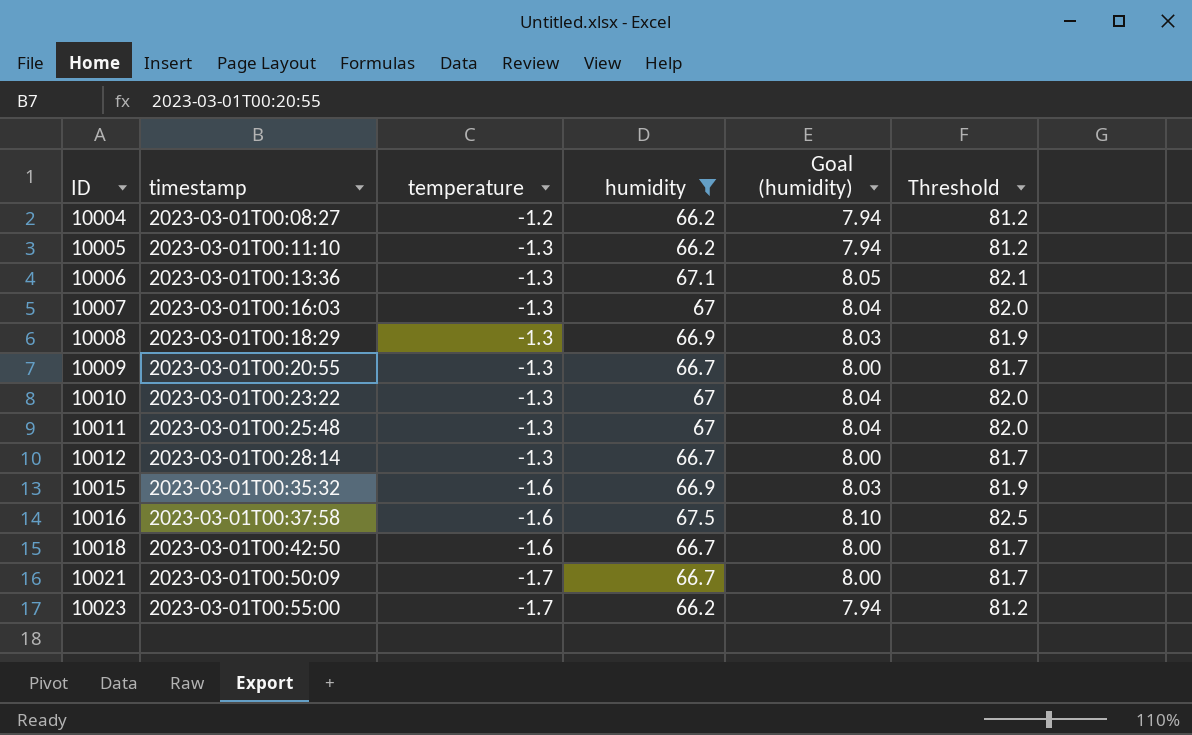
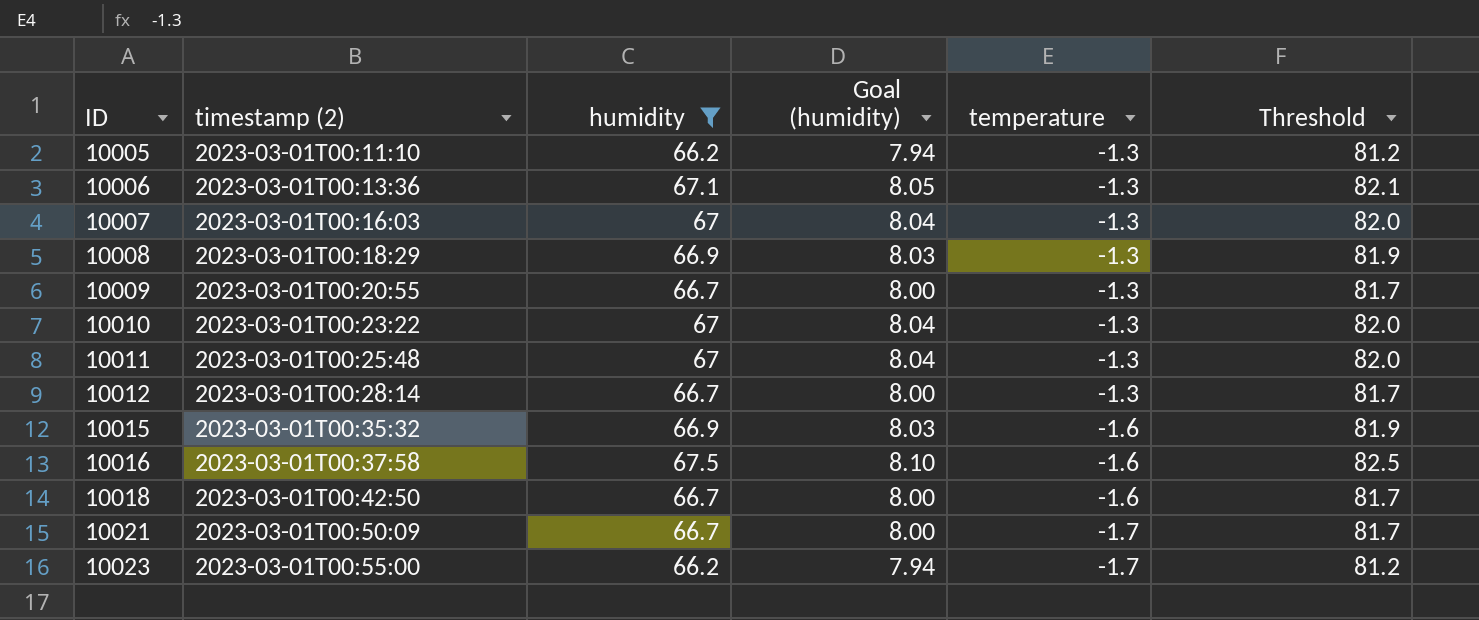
column name: timestamp -> timestamp (2)
column temperature | position: 3 -> 5
row 10004: 2023-03-01T00:08:27 | -1.2 | 66.2 | 7.94 | 81.2 -> none

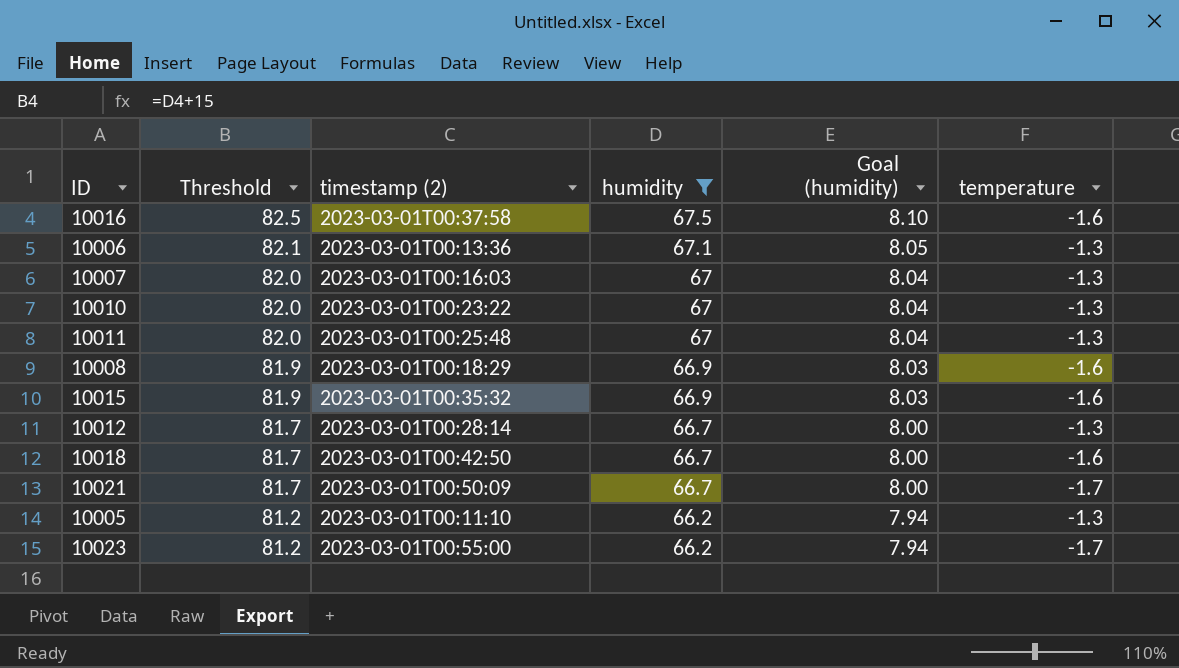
row order: ID ascending -> Threshold descending
column Threshold | position: 6 -> 2
row 10009: 2023-03-01T00:20:55 | 66.7 | 8.00 | -1.3 | 81.7 -> none
10008 | temperature: -1.3 -> -1.6

